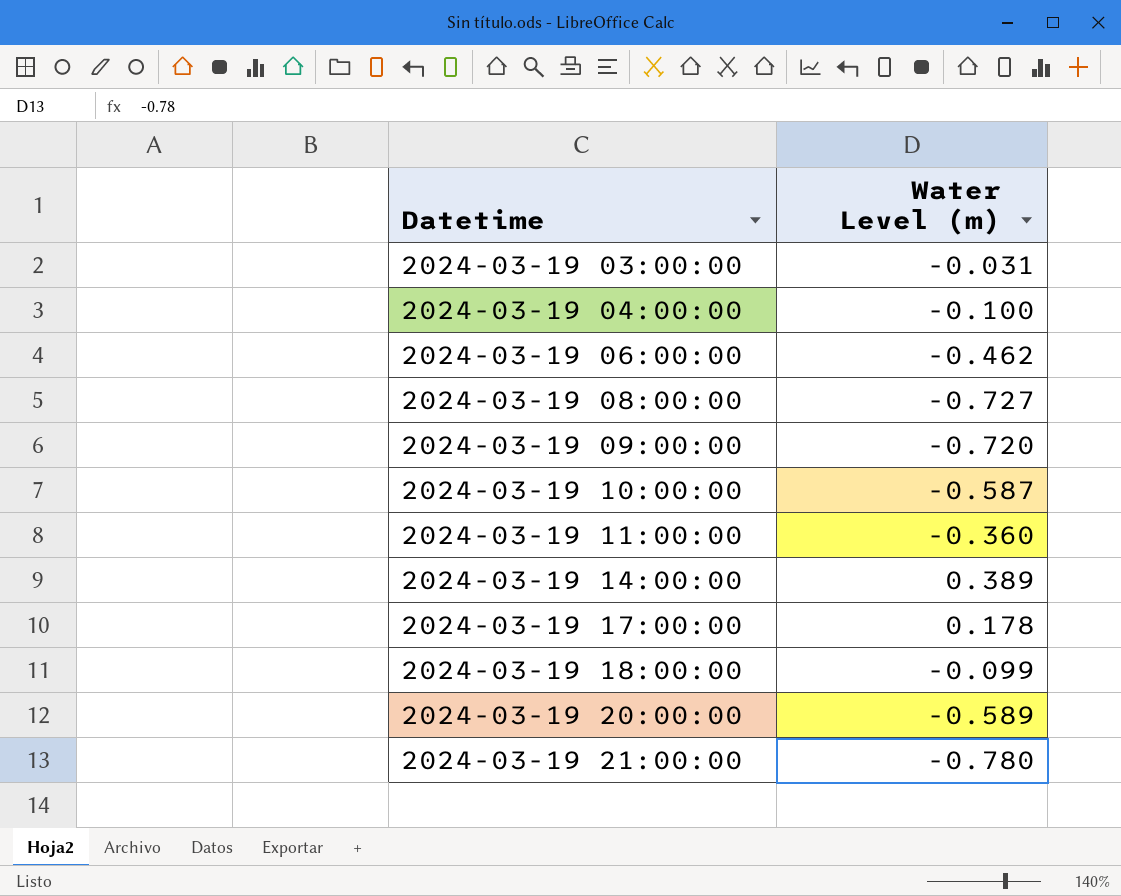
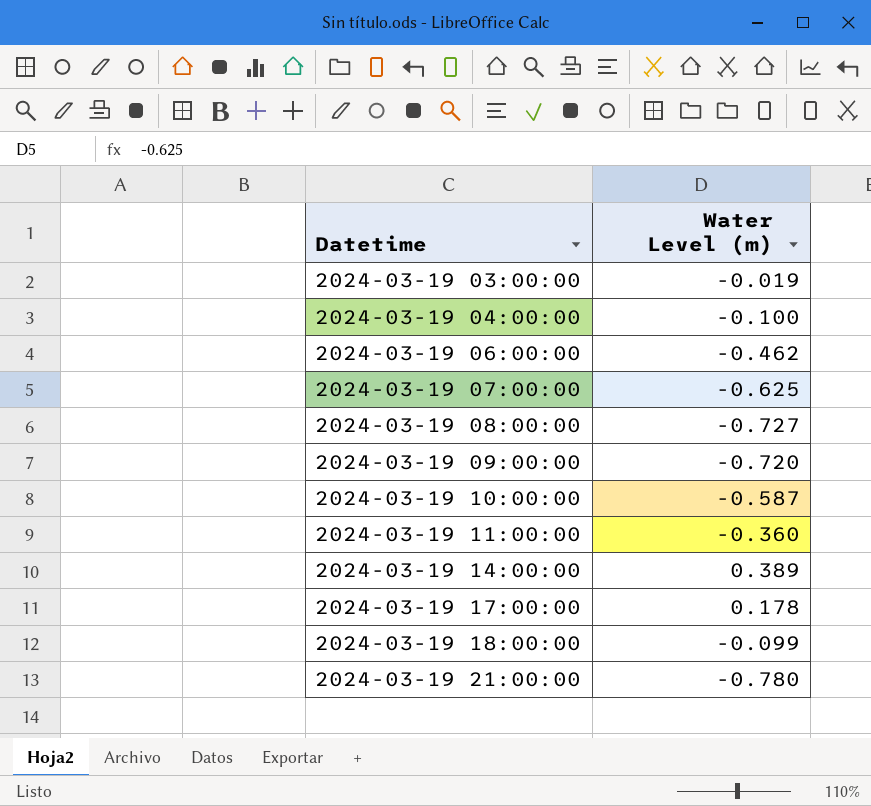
row 2024-03-19 20:00:00: -0.589 -> none
2024-03-19 03:00:00 | Water Level (m): -0.031 -> -0.019
row 2024-03-19 07:00:00: none -> -0.625

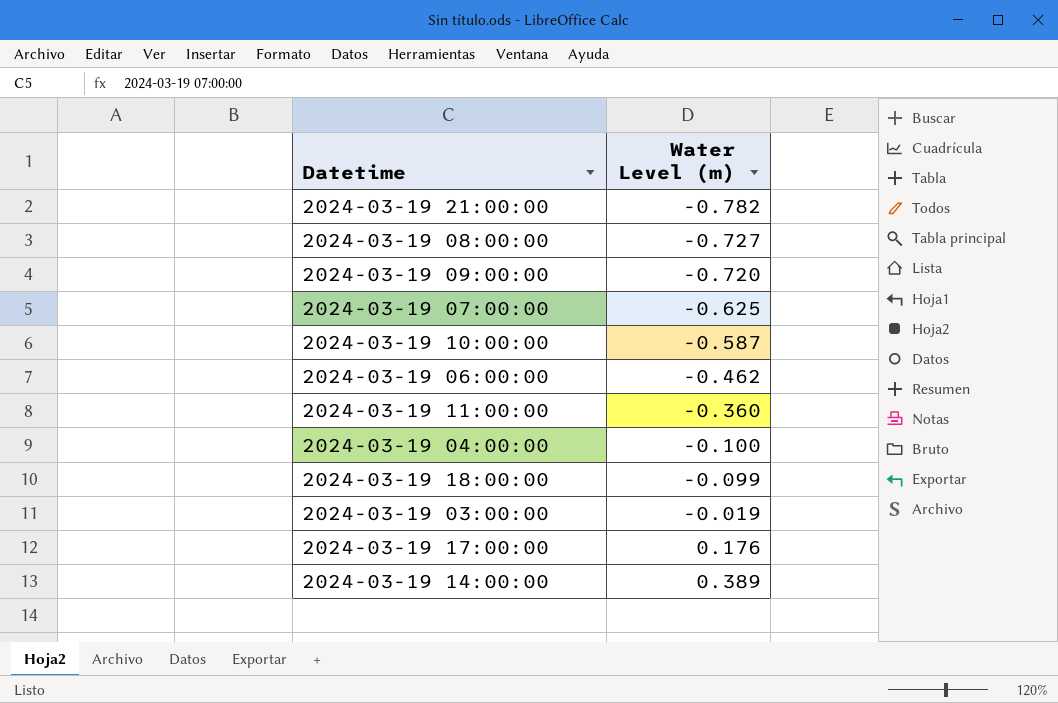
row order: Datetime ascending -> Water Level (m) ascending
2024-03-19 21:00:00 | Water Level (m): -0.780 -> -0.782
2024-03-19 17:00:00 | Water Level (m): 0.178 -> 0.176

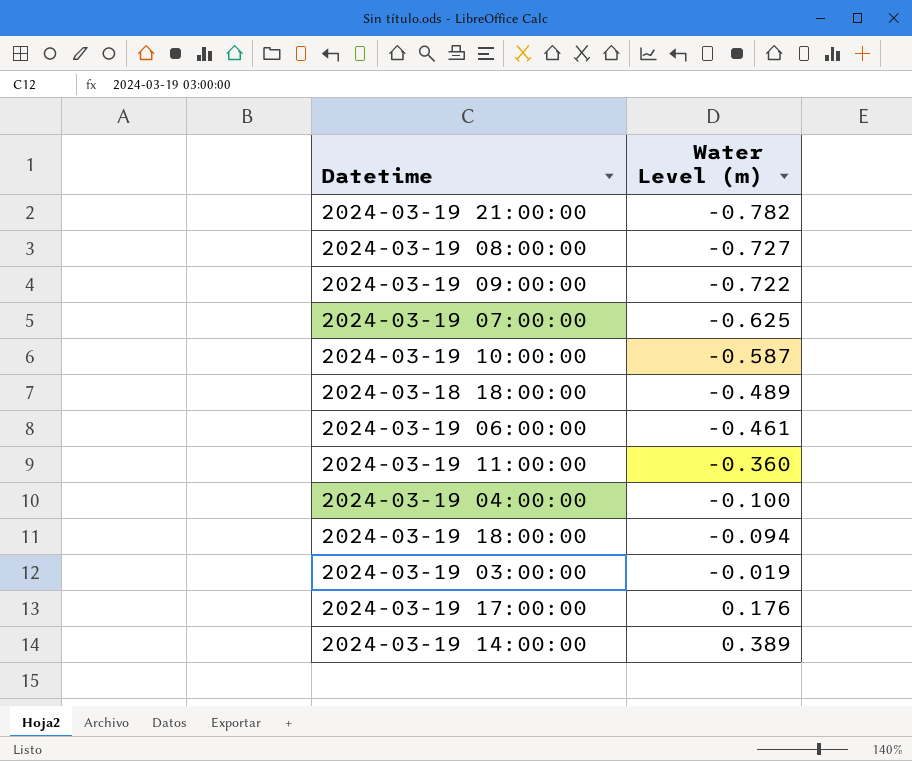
2024-03-19 09:00:00 | Water Level (m): -0.720 -> -0.722
row 2024-03-18 18:00:00: none -> -0.489
2024-03-19 06:00:00 | Water Level (m): -0.462 -> -0.461
2024-03-19 18:00:00 | Water Level (m): -0.099 -> -0.094

